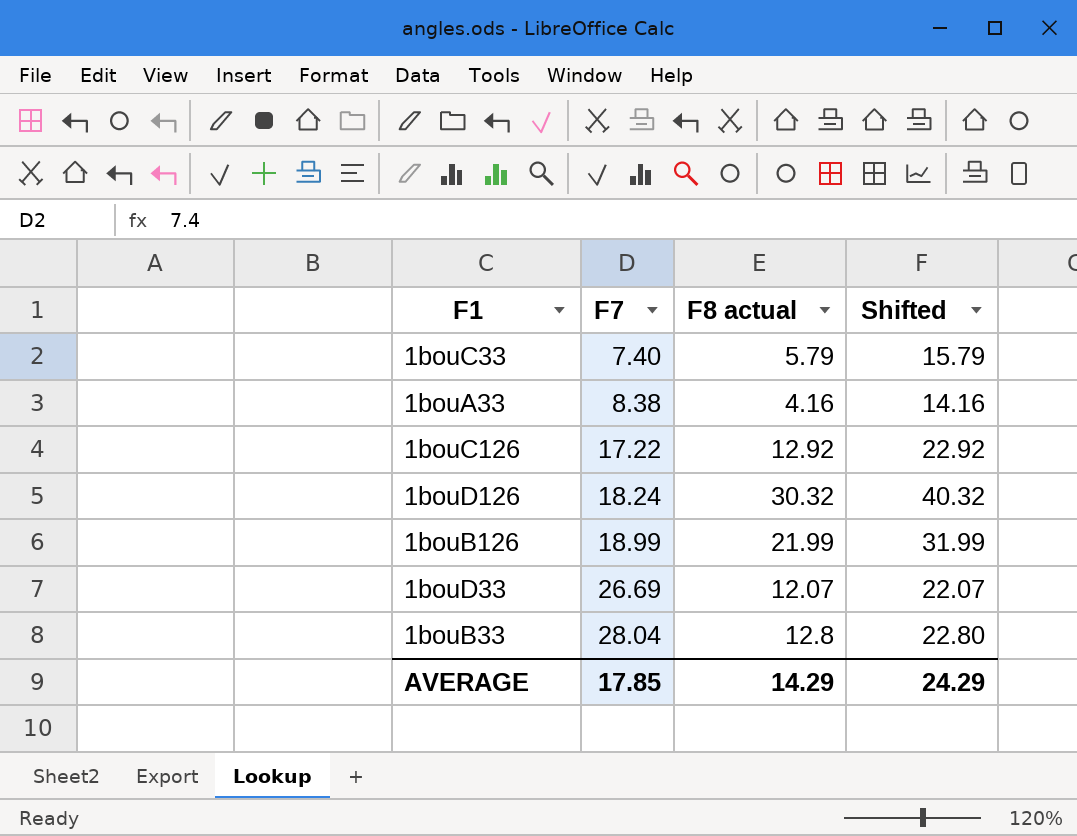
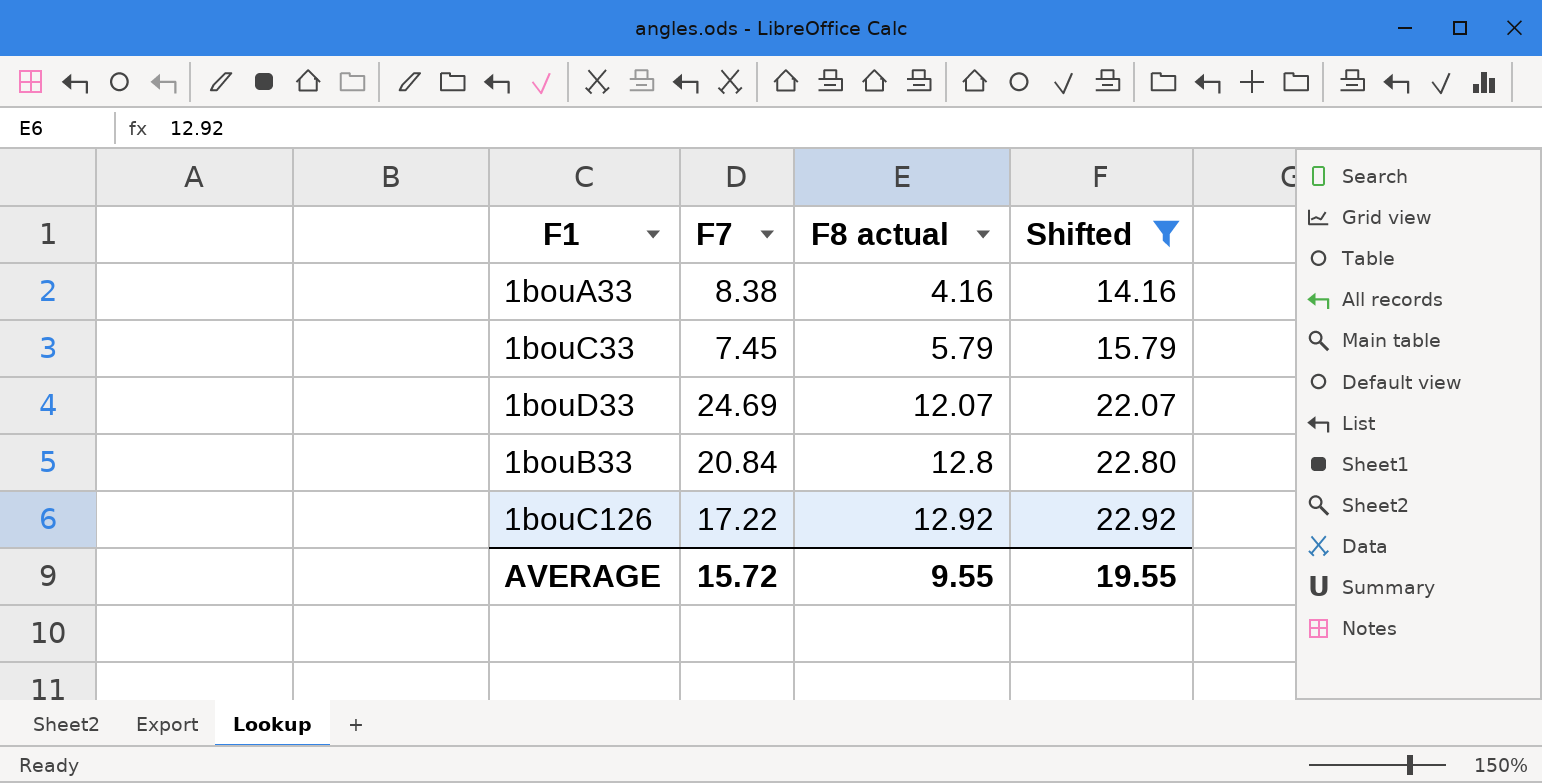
filter: none -> Shifted <= 22.92
row order: F7 ascending -> F8 actual ascending
1bouC33 | F7: 7.40 -> 7.45
1bouD33 | F7: 26.69 -> 24.69
1bouB33 | F7: 28.04 -> 20.84
AVERAGE | F7: 17.85 -> 15.72
AVERAGE | F8 actual: 14.29 -> 9.55
AVERAGE | Shifted: 24.29 -> 19.55

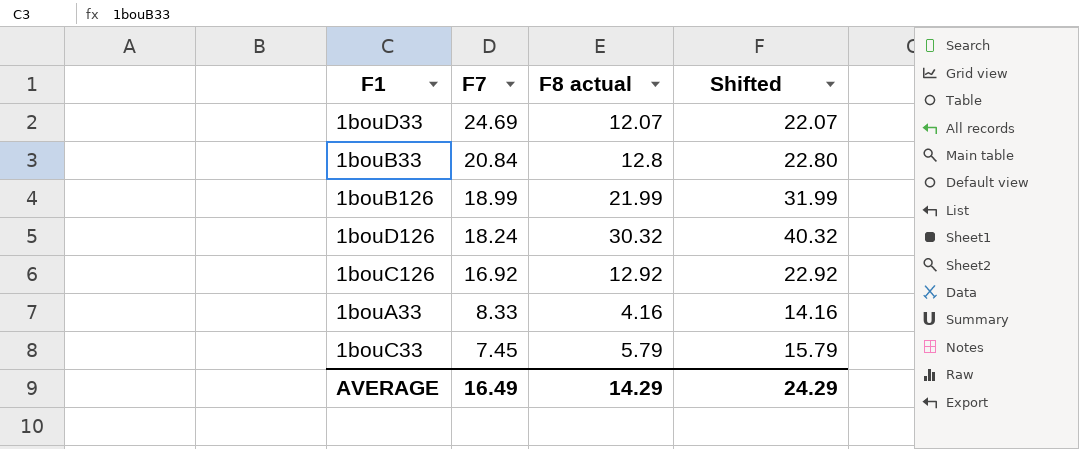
filter: Shifted <= 22.92 -> none
row order: F8 actual ascending -> F7 descending
1bouC126 | F7: 17.22 -> 16.92
1bouA33 | F7: 8.38 -> 8.33
AVERAGE | F7: 15.72 -> 16.49
AVERAGE | F8 actual: 9.55 -> 14.29
AVERAGE | Shifted: 19.55 -> 24.29

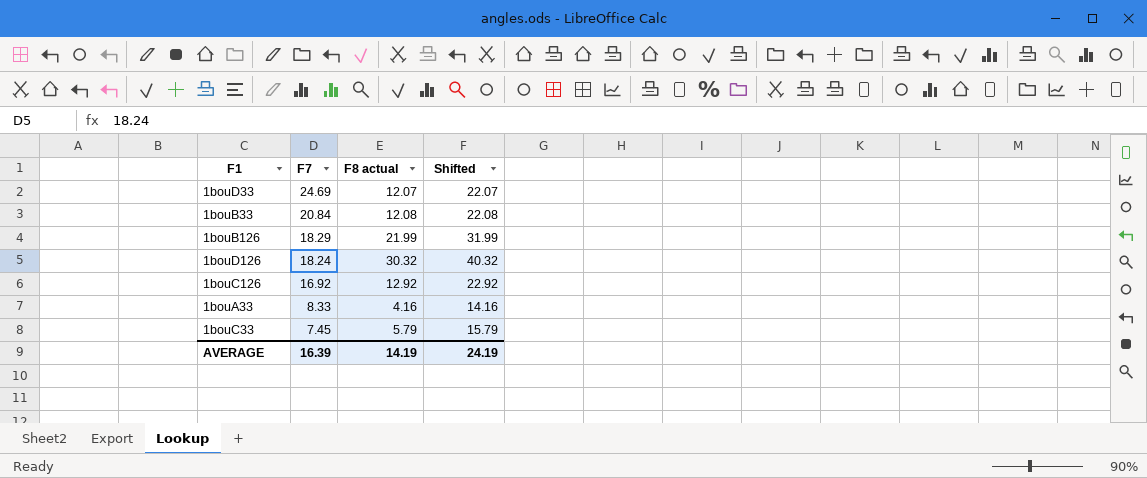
1bouB33 | F8 actual: 12.8 -> 12.08
1bouB33 | Shifted: 22.80 -> 22.08
1bouB126 | F7: 18.99 -> 18.29
AVERAGE | F7: 16.49 -> 16.39
AVERAGE | F8 actual: 14.29 -> 14.19
AVERAGE | Shifted: 24.29 -> 24.19

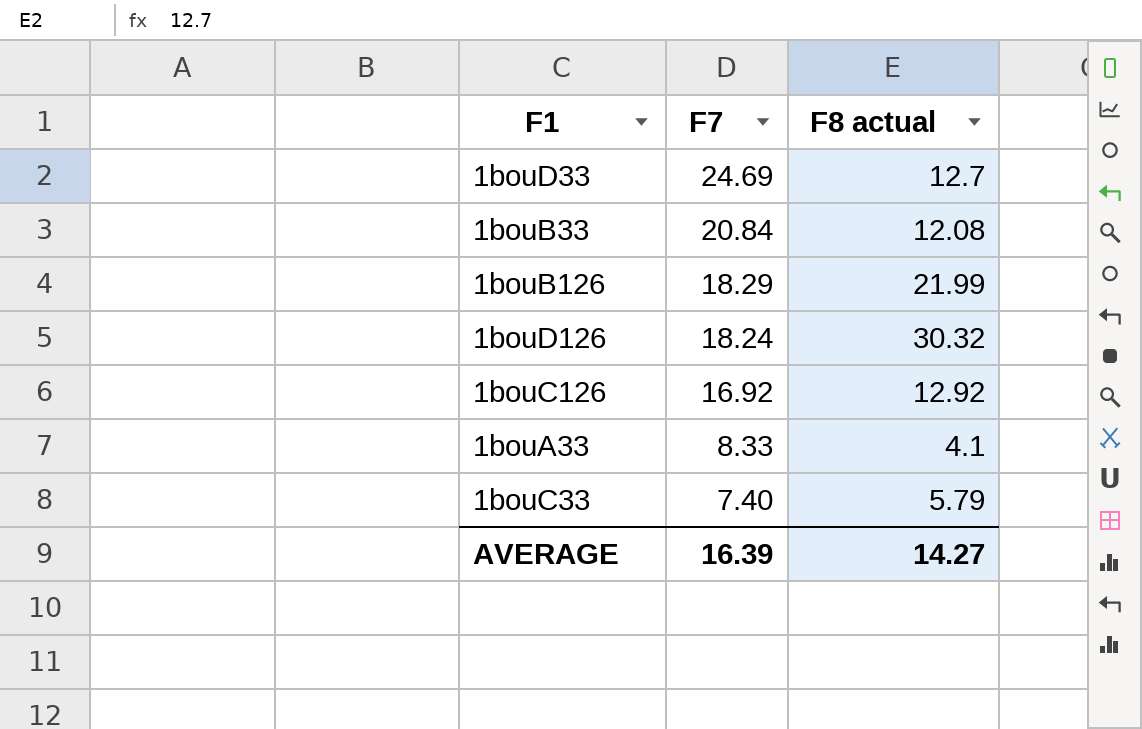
column Shifted | formula: [F8 actual] + 10 -> none
1bouD33 | F8 actual: 12.07 -> 12.7
1bouA33 | F8 actual: 4.16 -> 4.1
1bouC33 | F7: 7.45 -> 7.40
AVERAGE | F8 actual: 14.19 -> 14.27

